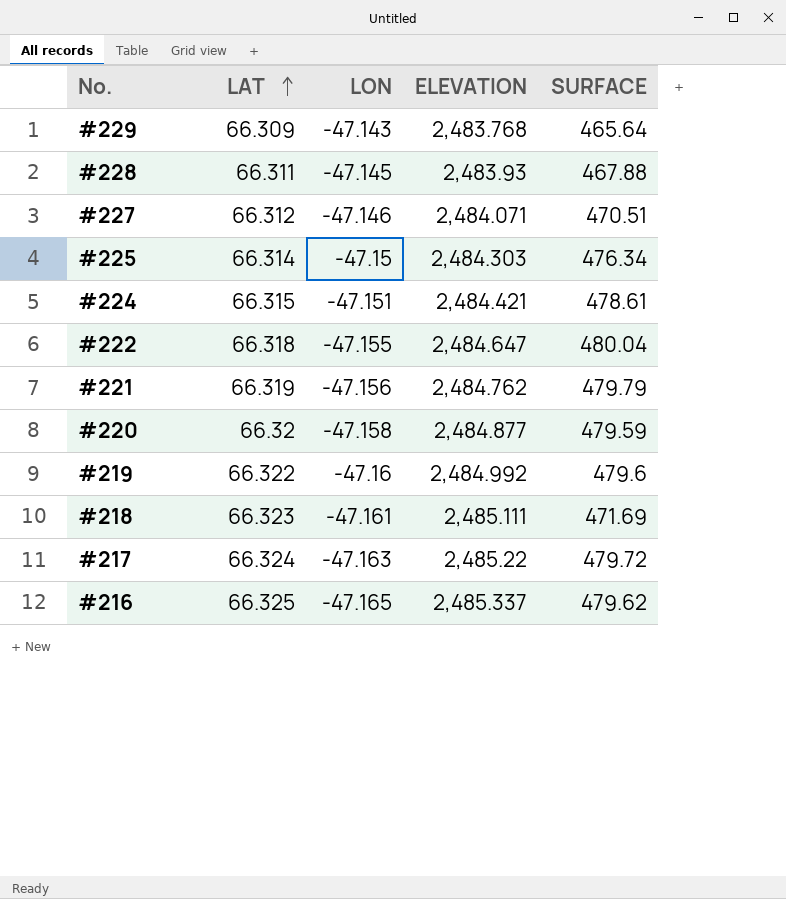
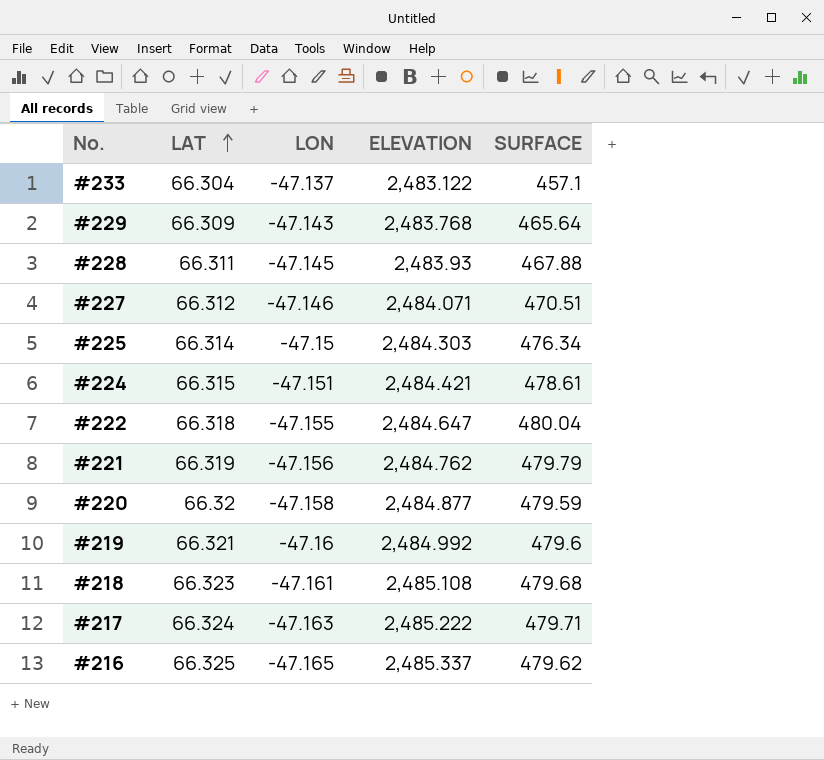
row #233: none -> 66.304 | -47.137 | 2,483.122 | 457.1
#219 | LAT: 66.322 -> 66.321
#218 | ELEVATION: 2,485.111 -> 2,485.108
#218 | SURFACE: 471.69 -> 479.68
#217 | ELEVATION: 2,485.22 -> 2,485.222
#217 | SURFACE: 479.72 -> 479.71

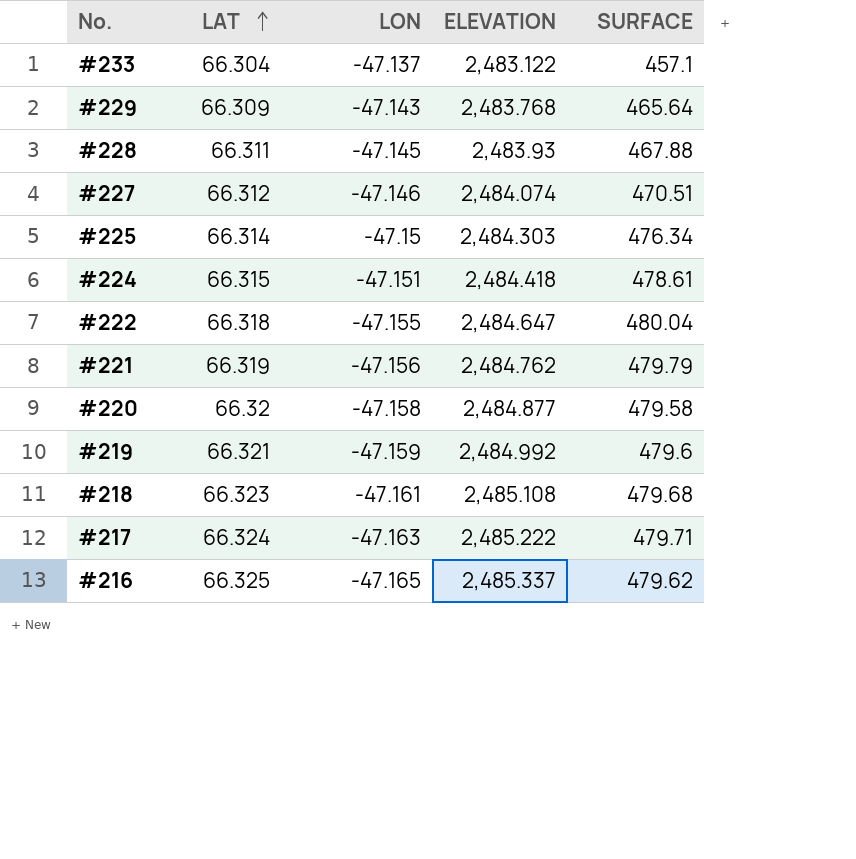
#227 | ELEVATION: 2,484.071 -> 2,484.074
#224 | ELEVATION: 2,484.421 -> 2,484.418
#220 | SURFACE: 479.59 -> 479.58
#219 | LON: -47.16 -> -47.159

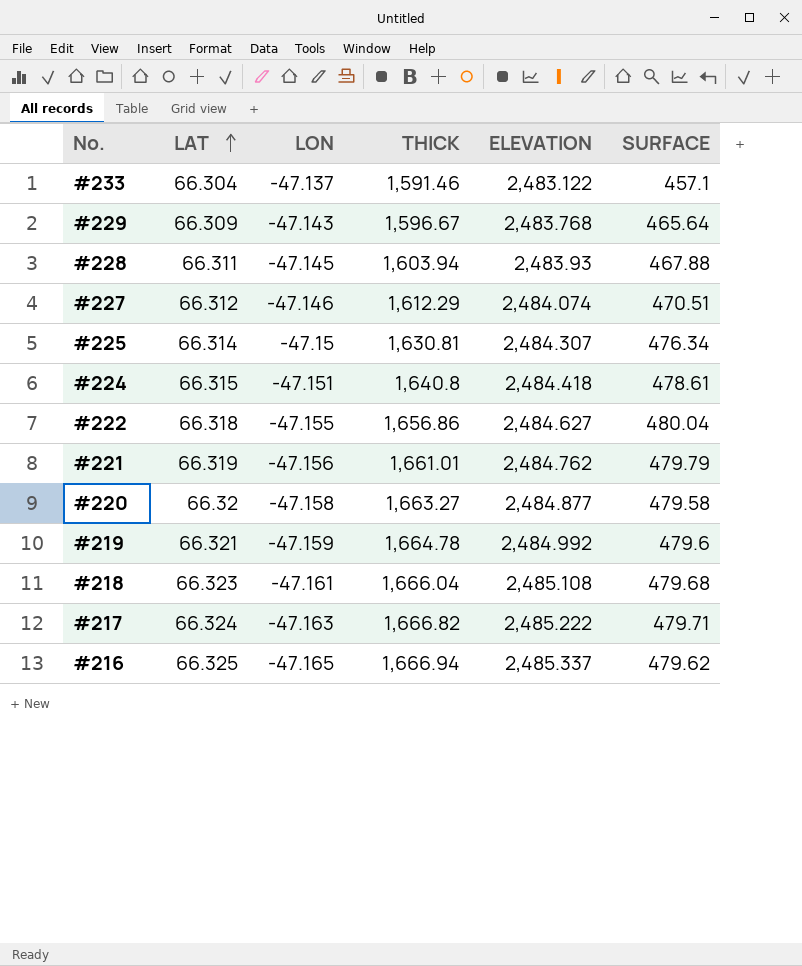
column THICK | position: none -> 4
#225 | ELEVATION: 2,484.303 -> 2,484.307
#222 | ELEVATION: 2,484.647 -> 2,484.627

